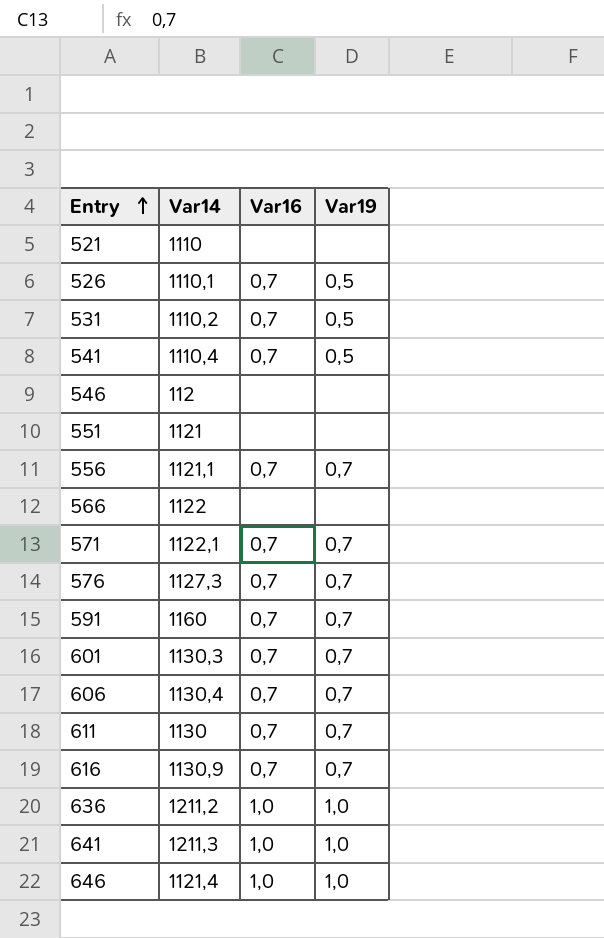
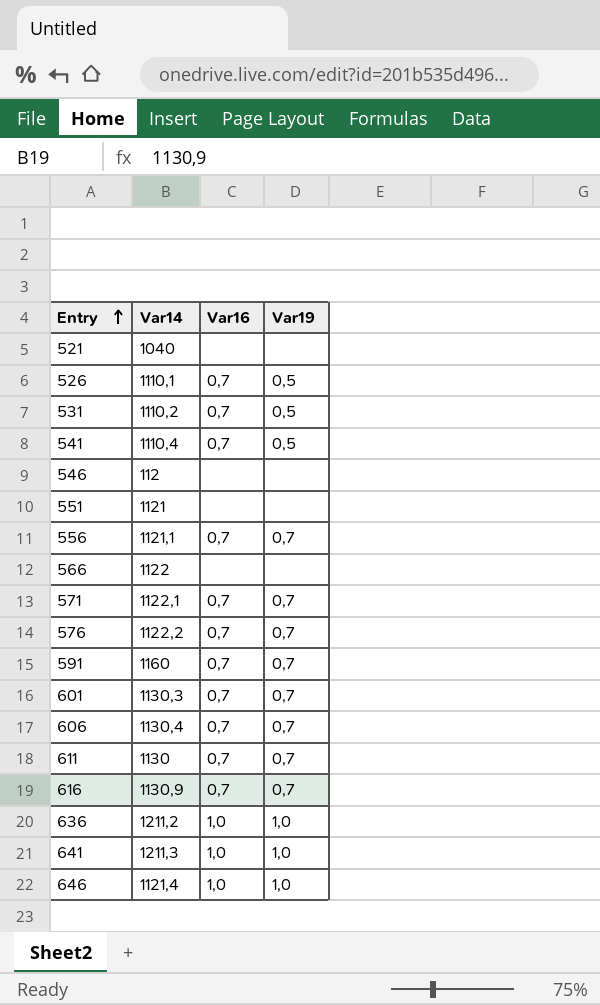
521 | Var14: 1110 -> 1040
576 | Var14: 1127,3 -> 1122,2

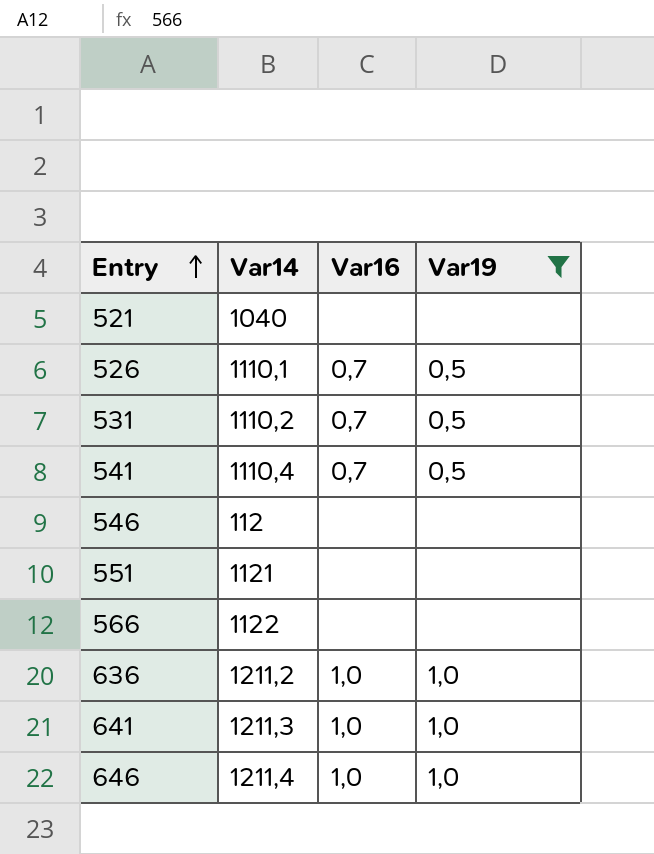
filter: none -> Var19 != 0,7
646 | Var14: 1121,4 -> 1211,4

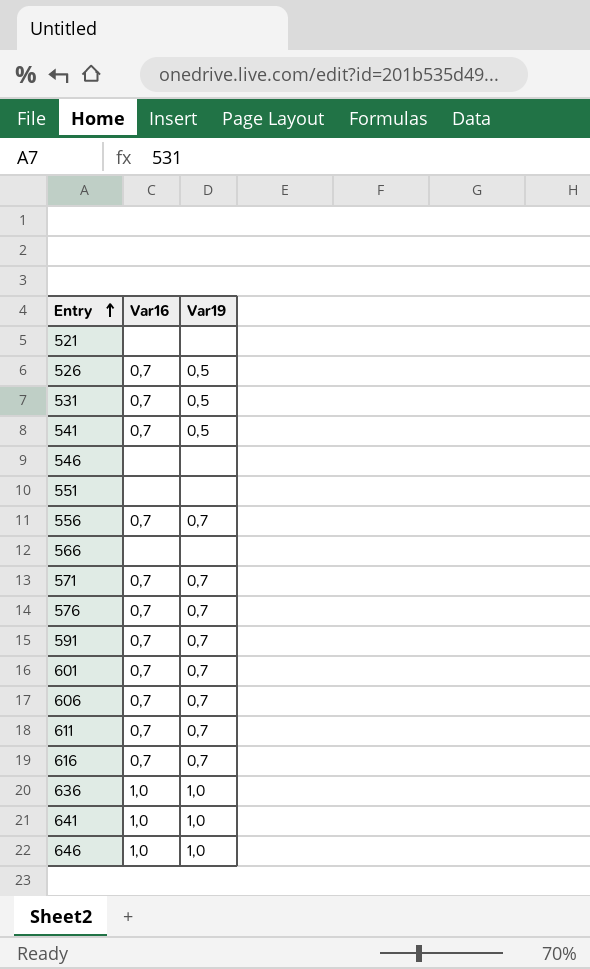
filter: Var19 != 0,7 -> none
column Var14 | position: 2 -> none

